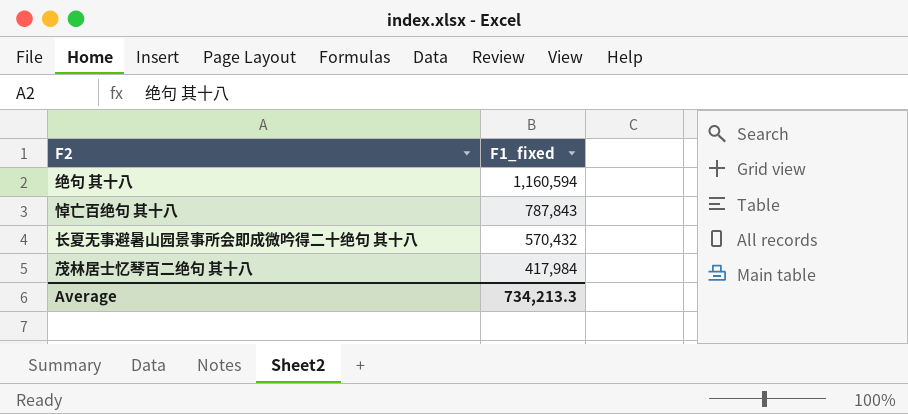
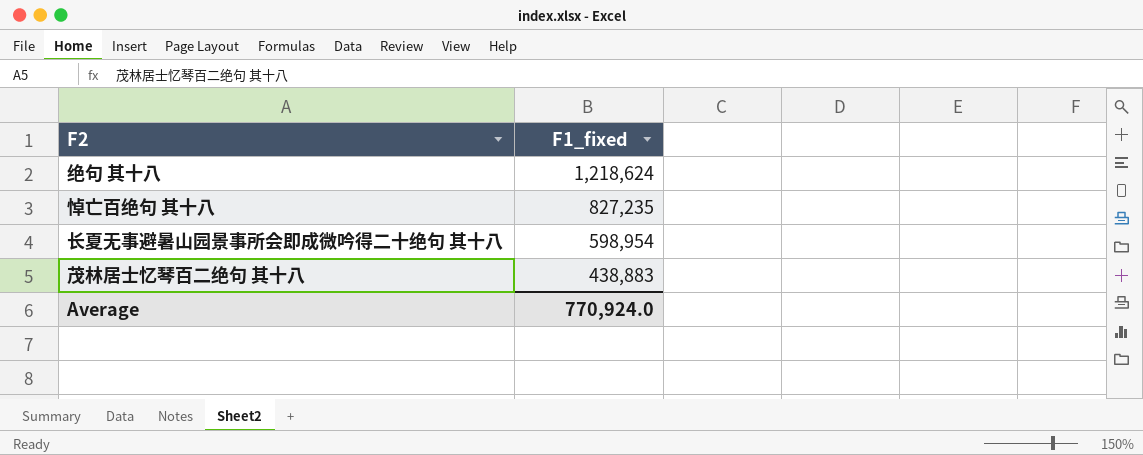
绝句 其十八 | F1_fixed: 1,160,594 -> 1,218,624
悼亡百绝句 其十八 | F1_fixed: 787,843 -> 827,235
长夏无事避暑山园景事所会即成微吟得二十绝句 其十八 | F1_fixed: 570,432 -> 598,954
茂林居士忆琴百二绝句 其十八 | F1_fixed: 417,984 -> 438,883
Average | F1_fixed: 734,213.3 -> 770,924.0

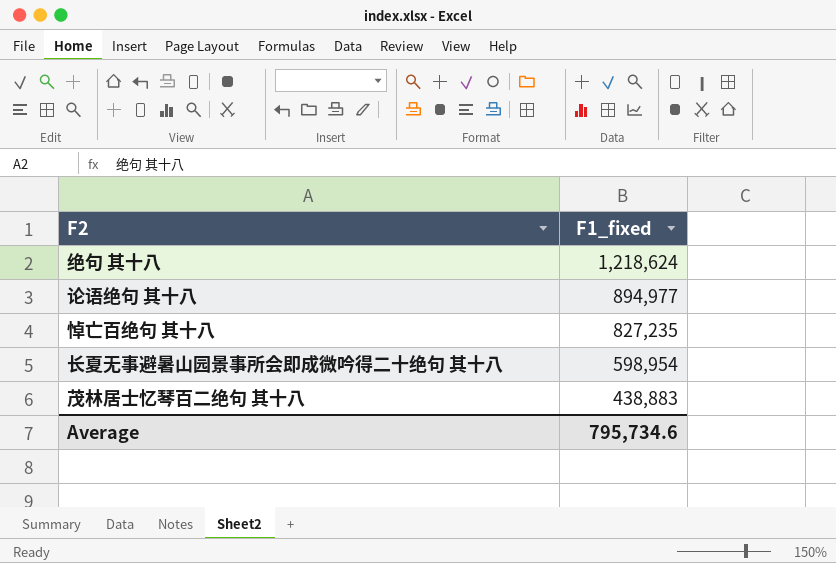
row 论语绝句 其十八: none -> 894,977
Average | F1_fixed: 770,924.0 -> 795,734.6

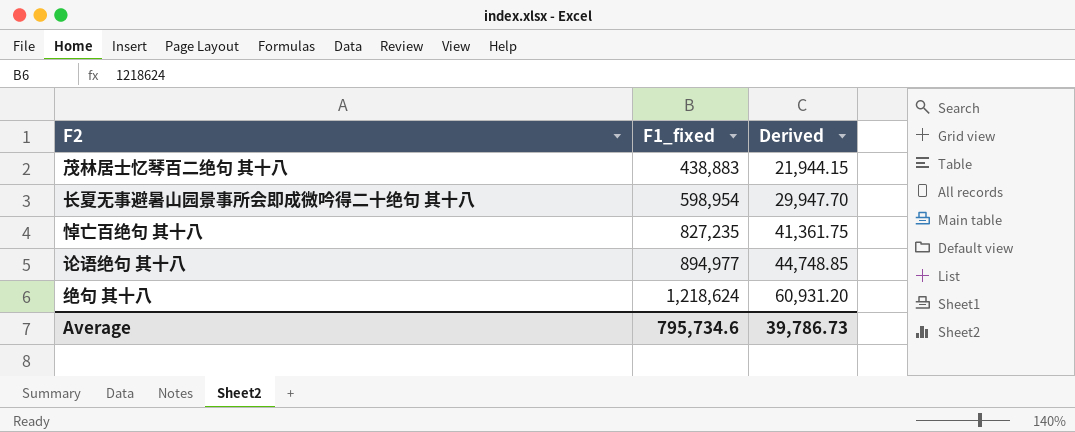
row order: F1_fixed descending -> F1_fixed ascending
column Derived | formula: none -> [F1_fixed] * 0.05

